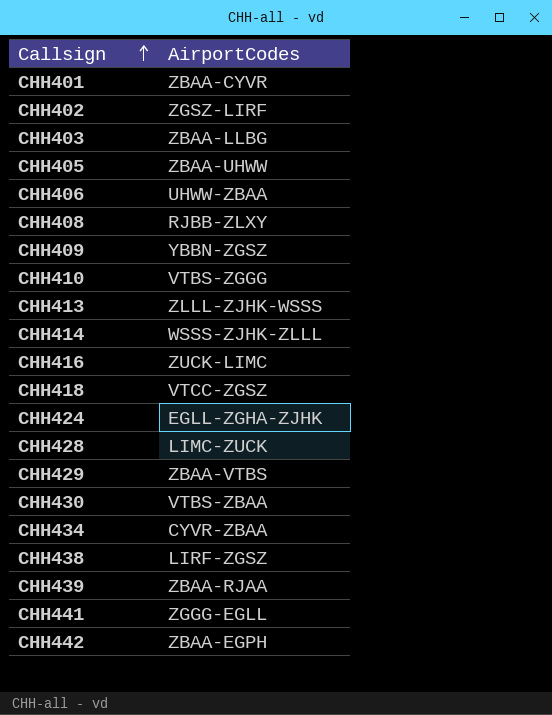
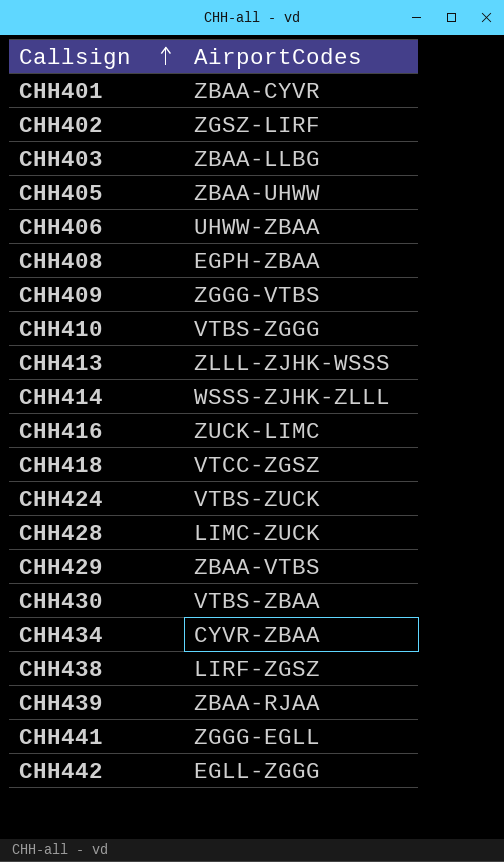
CHH408 | AirportCodes: RJBB-ZLXY -> EGPH-ZBAA
CHH409 | AirportCodes: YBBN-ZGSZ -> ZGGG-VTBS
CHH424 | AirportCodes: EGLL-ZGHA-ZJHK -> VTBS-ZUCK
CHH442 | AirportCodes: ZBAA-EGPH -> EGLL-ZGGG

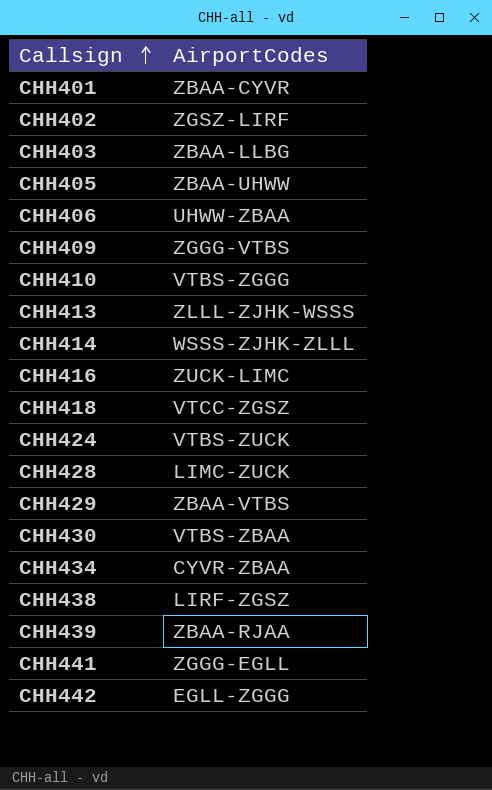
row CHH408: EGPH-ZBAA -> none

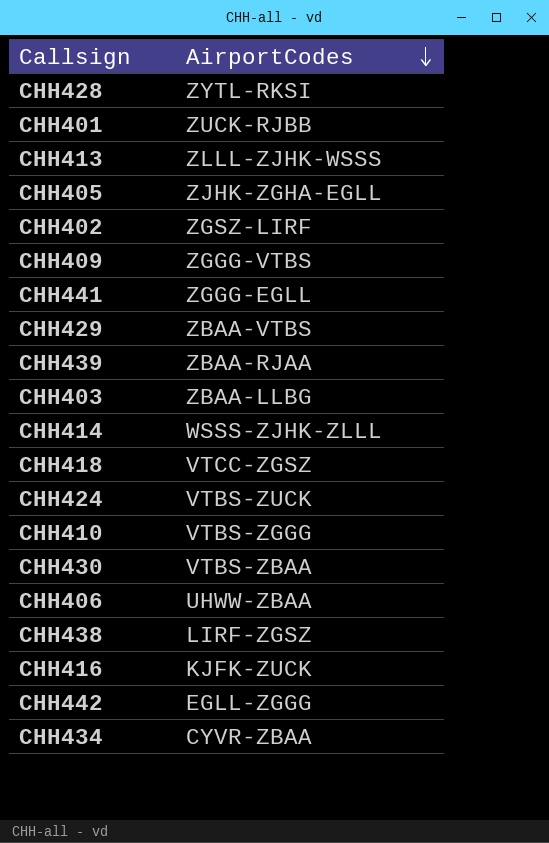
row order: Callsign ascending -> AirportCodes descending
CHH428 | AirportCodes: LIMC-ZUCK -> ZYTL-RKSI
CHH401 | AirportCodes: ZBAA-CYVR -> ZUCK-RJBB
CHH405 | AirportCodes: ZBAA-UHWW -> ZJHK-ZGHA-EGLL
CHH416 | AirportCodes: ZUCK-LIMC -> KJFK-ZUCK

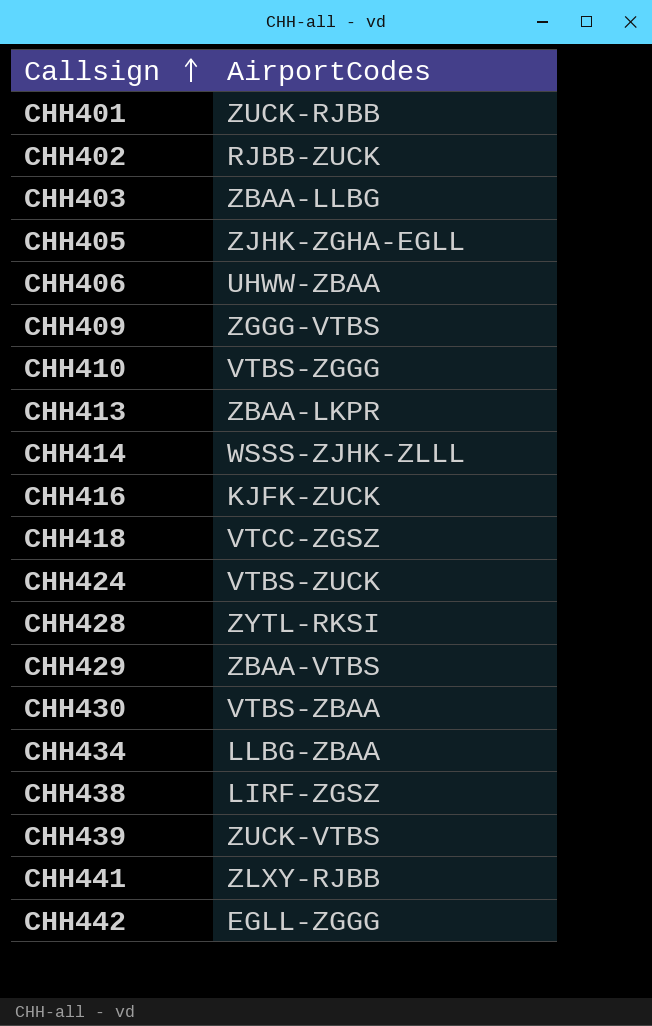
row order: AirportCodes descending -> Callsign ascending
CHH402 | AirportCodes: ZGSZ-LIRF -> RJBB-ZUCK
CHH413 | AirportCodes: ZLLL-ZJHK-WSSS -> ZBAA-LKPR
CHH434 | AirportCodes: CYVR-ZBAA -> LLBG-ZBAA
CHH439 | AirportCodes: ZBAA-RJAA -> ZUCK-VTBS
CHH441 | AirportCodes: ZGGG-EGLL -> ZLXY-RJBB

